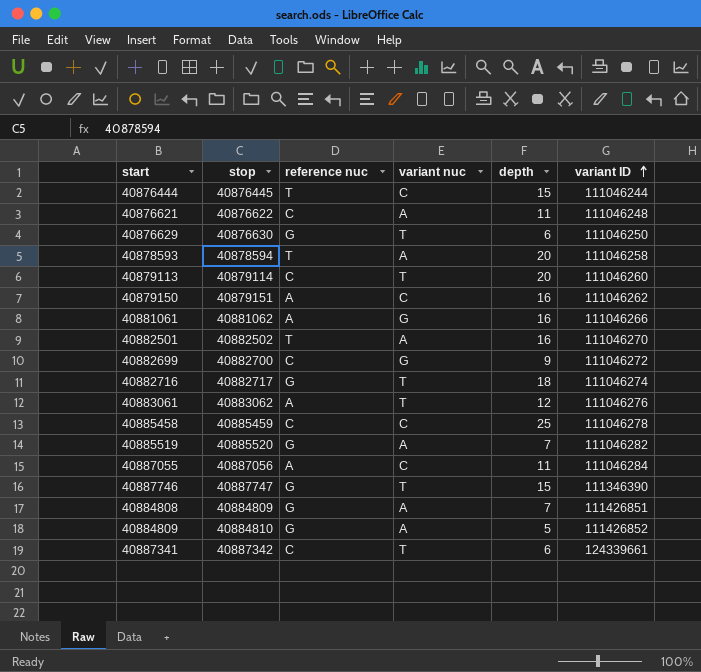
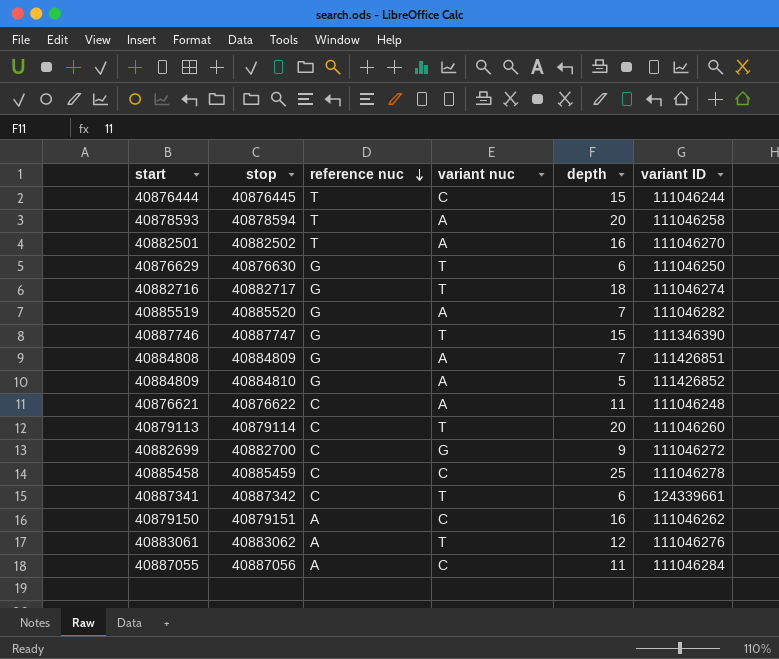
row order: variant ID ascending -> reference nuc descending
row 40881061: 40881062 | A | G | 16 | 111046266 -> none

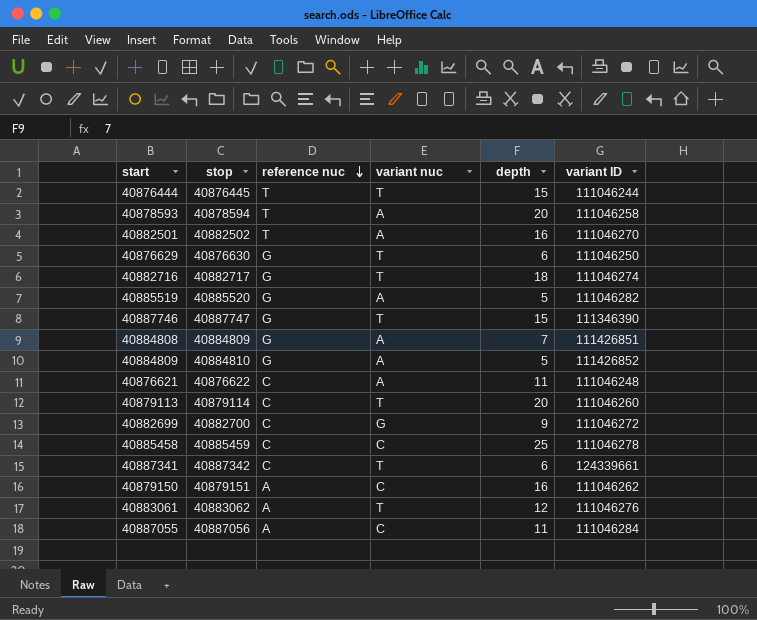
40876444 | variant nuc: C -> T
40885519 | depth: 7 -> 5

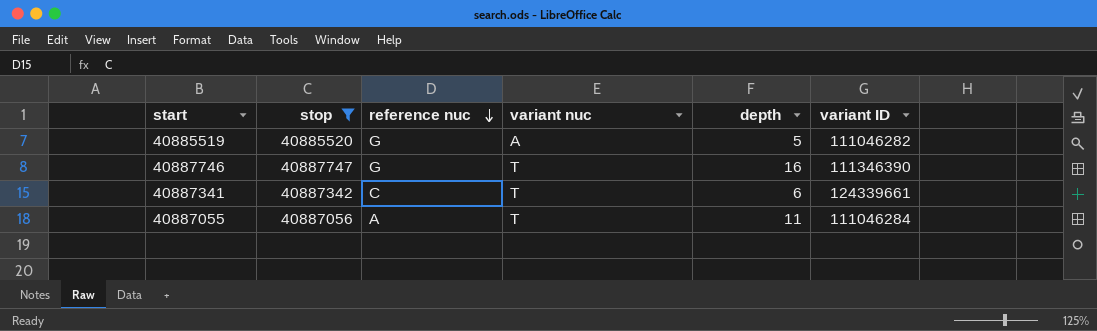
filter: none -> stop >= 40885520
40887746 | depth: 15 -> 16
40887055 | variant nuc: C -> T

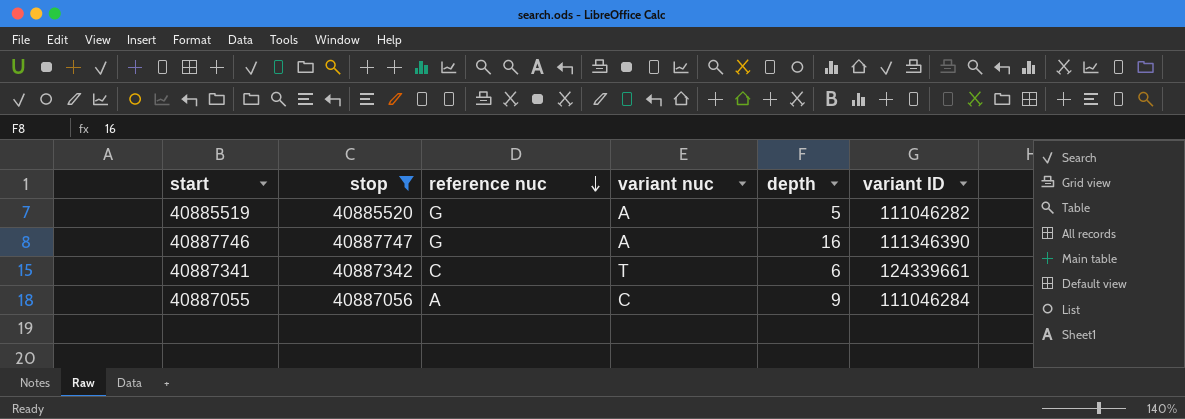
40887746 | variant nuc: T -> A
40887055 | variant nuc: T -> C
40887055 | depth: 11 -> 9

